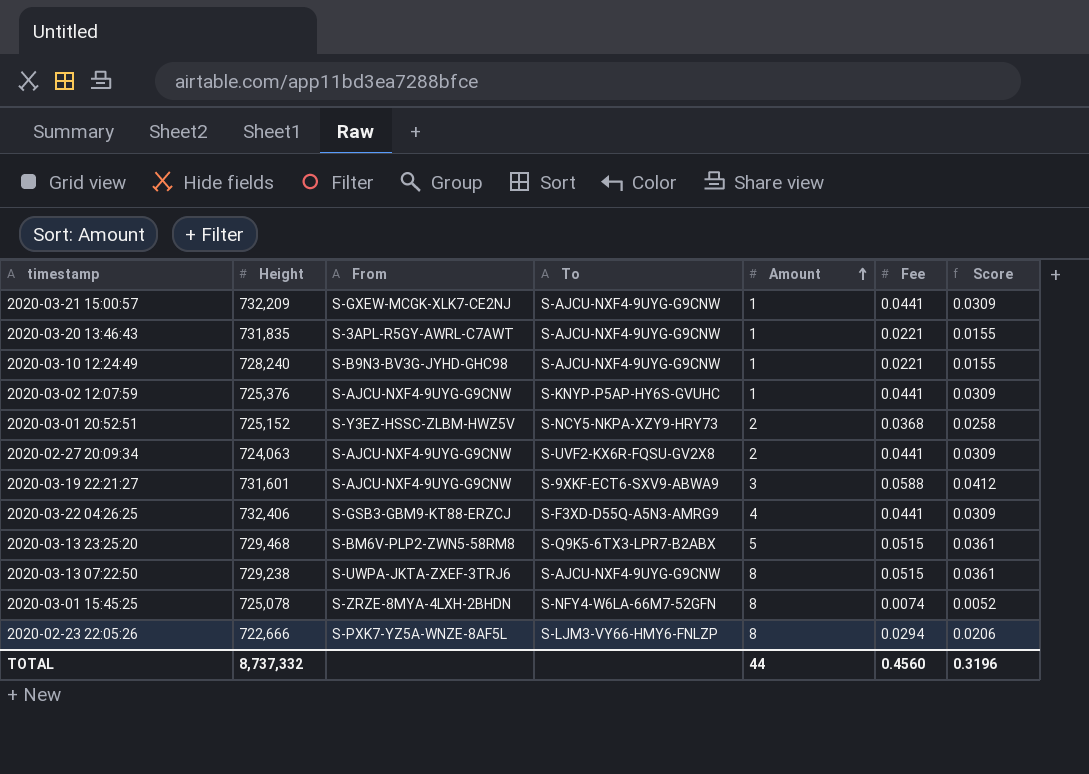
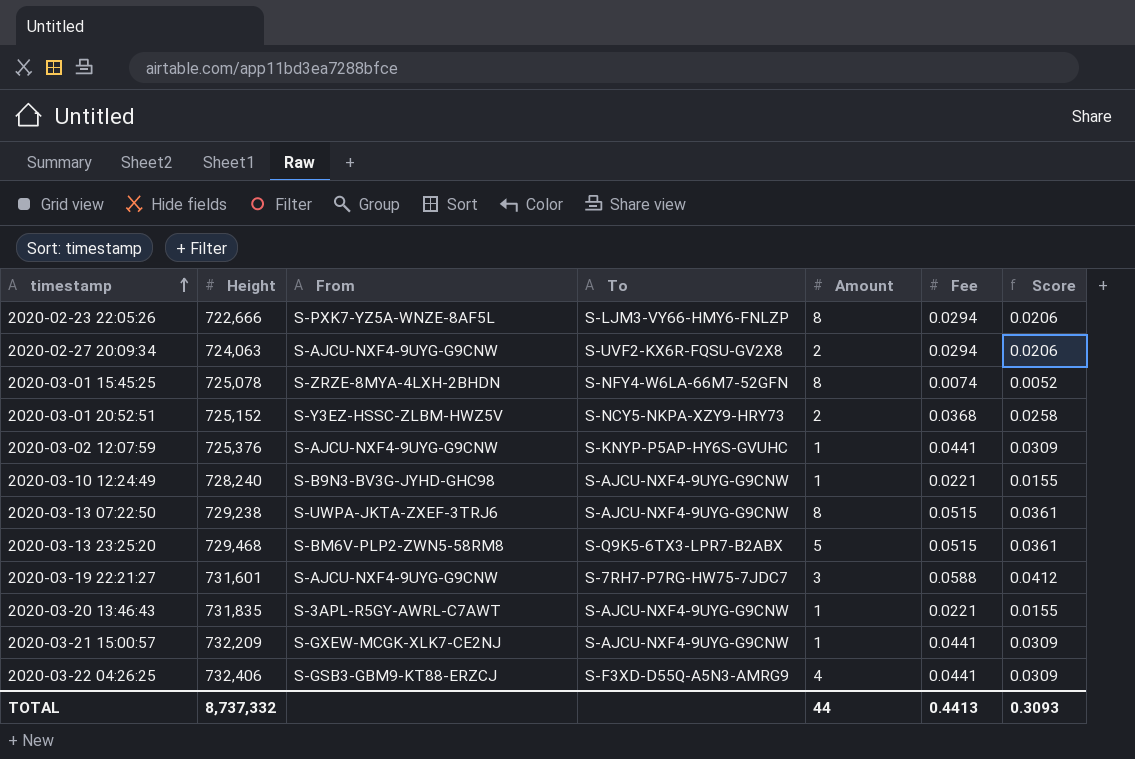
row order: Amount ascending -> timestamp ascending
2020-02-27 20:09:34 | Fee: 0.0441 -> 0.0294
2020-02-27 20:09:34 | Score: 0.0309 -> 0.0206
2020-03-19 22:21:27 | To: S-9XKF-ECT6-SXV9-ABWA9 -> S-7RH7-P7RG-HW75-7JDC7
TOTAL | Fee: 0.4560 -> 0.4413
TOTAL | Score: 0.3196 -> 0.3093

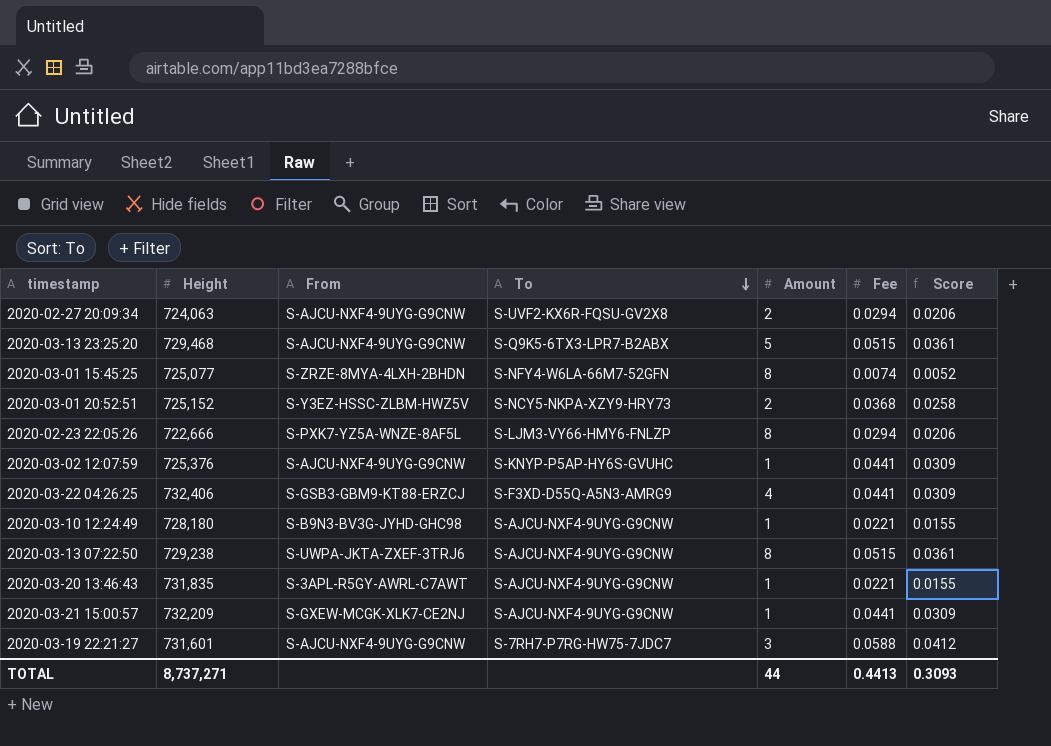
row order: timestamp ascending -> To descending
2020-03-13 23:25:20 | From: S-BM6V-PLP2-ZWN5-58RM8 -> S-AJCU-NXF4-9UYG-G9CNW
2020-03-01 15:45:25 | Height: 725,078 -> 725,077
2020-03-10 12:24:49 | Height: 728,240 -> 728,180
TOTAL | Height: 8,737,332 -> 8,737,271

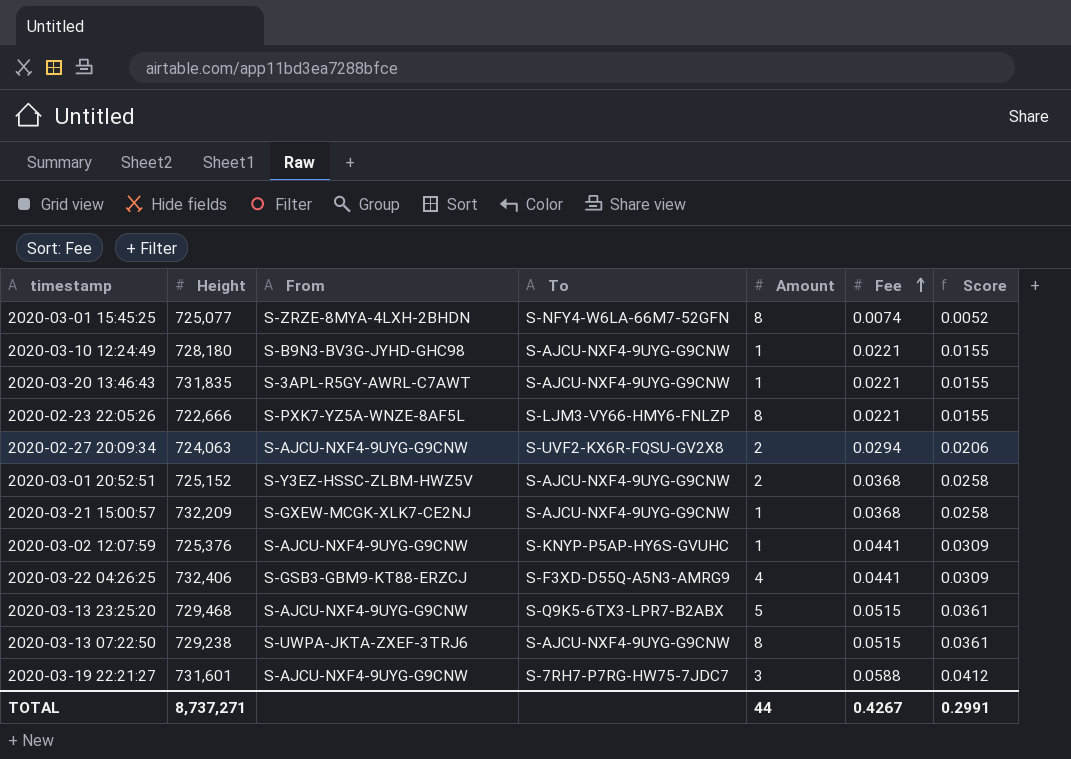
row order: To descending -> Fee ascending
2020-02-23 22:05:26 | Fee: 0.0294 -> 0.0221
2020-02-23 22:05:26 | Score: 0.0206 -> 0.0155
2020-03-01 20:52:51 | To: S-NCY5-NKPA-XZY9-HRY73 -> S-AJCU-NXF4-9UYG-G9CNW
2020-03-21 15:00:57 | Fee: 0.0441 -> 0.0368
2020-03-21 15:00:57 | Score: 0.0309 -> 0.0258
TOTAL | Fee: 0.4413 -> 0.4267
TOTAL | Score: 0.3093 -> 0.2991

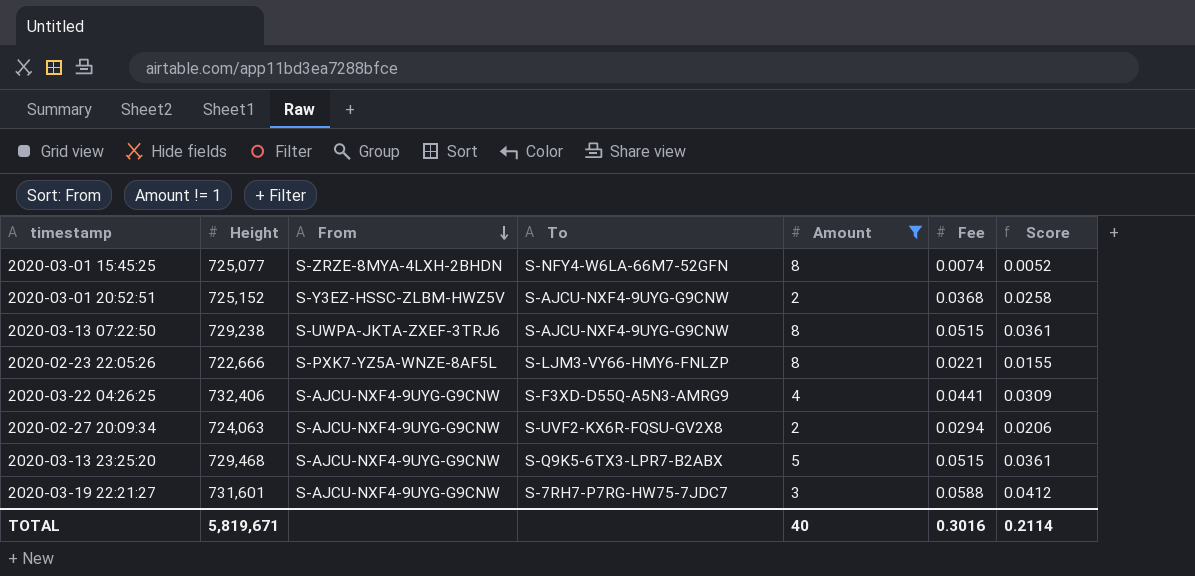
filter: none -> Amount != 1
row order: Fee ascending -> From descending
2020-03-22 04:26:25 | From: S-GSB3-GBM9-KT88-ERZCJ -> S-AJCU-NXF4-9UYG-G9CNW
TOTAL | Height: 8,737,271 -> 5,819,671
TOTAL | Amount: 44 -> 40
TOTAL | Fee: 0.4267 -> 0.3016
TOTAL | Score: 0.2991 -> 0.2114

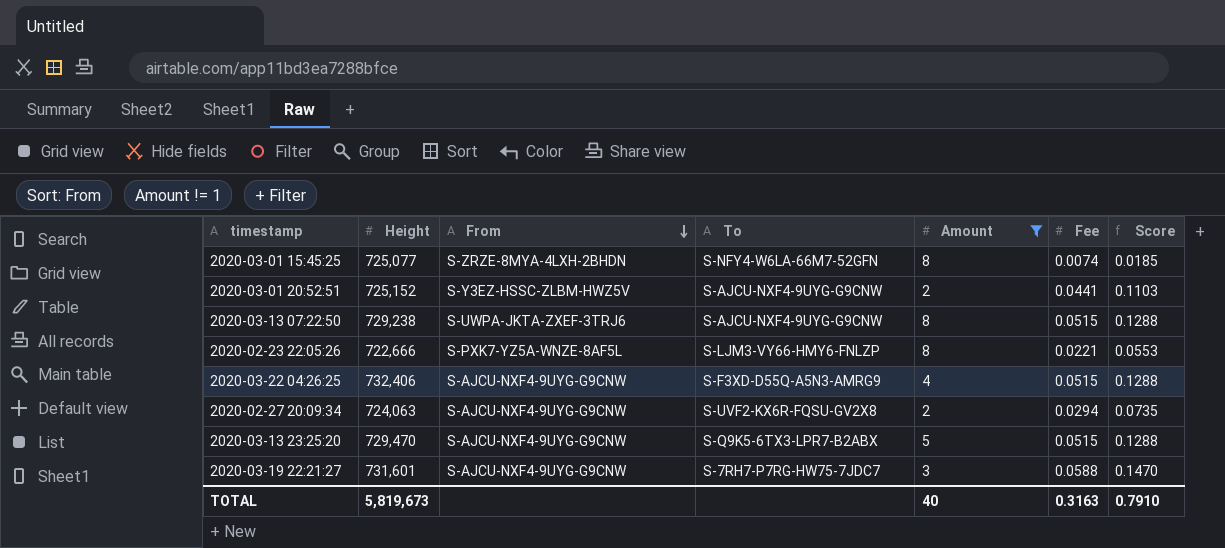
column Score | formula: [Fee] * 0.7 -> [Fee] * 2.5
2020-03-01 20:52:51 | Fee: 0.0368 -> 0.0441
2020-03-22 04:26:25 | Fee: 0.0441 -> 0.0515
2020-03-13 23:25:20 | Height: 729,468 -> 729,470
TOTAL | Height: 5,819,671 -> 5,819,673
TOTAL | Fee: 0.3016 -> 0.3163
TOTAL | Score: 0.2114 -> 0.7910

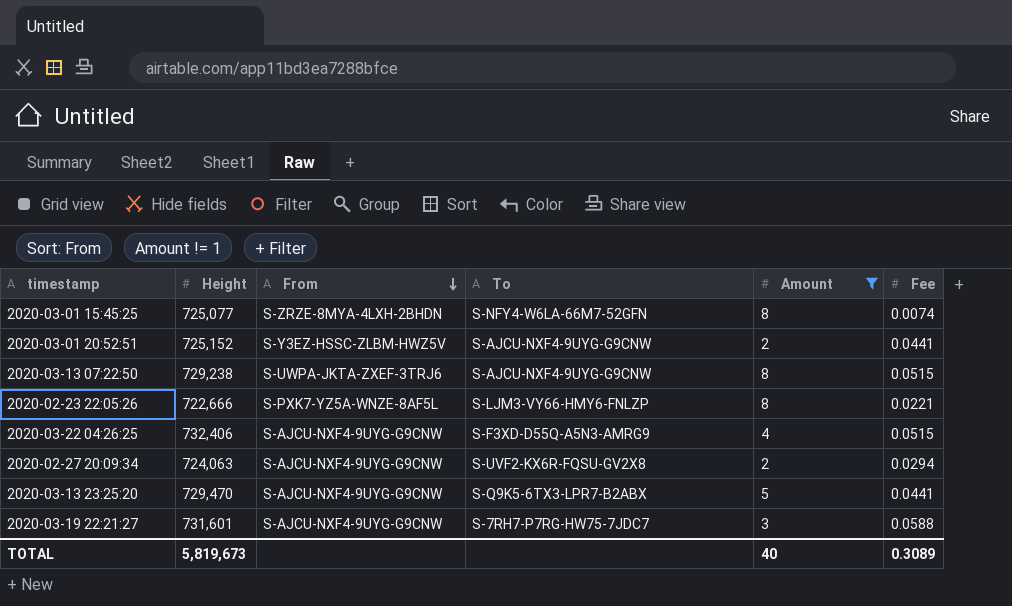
column Score | formula: [Fee] * 2.5 -> none
2020-03-13 23:25:20 | Fee: 0.0515 -> 0.0441
TOTAL | Fee: 0.3163 -> 0.3089

